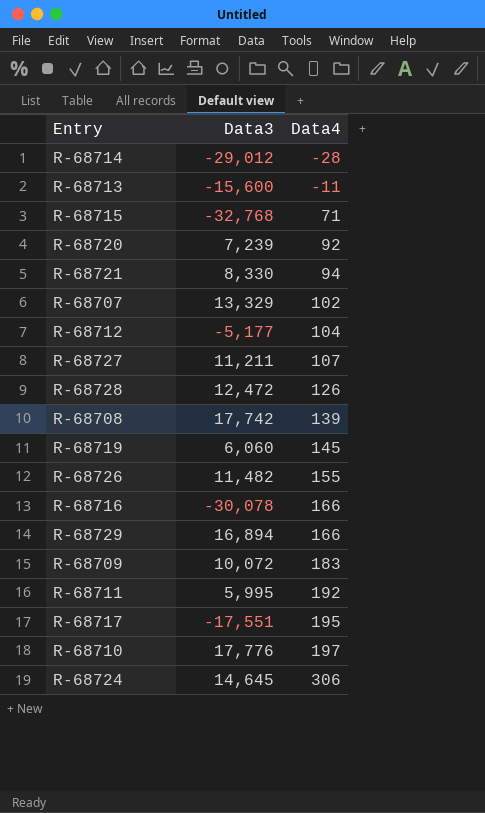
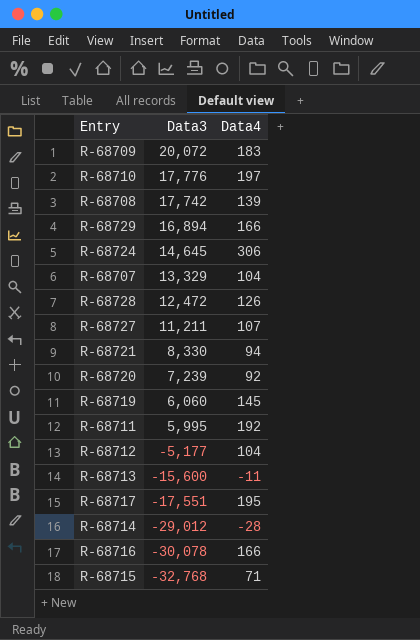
row order: Data4 ascending -> Data3 descending
row R-68726: 11,482 | 155 -> none
R-68709 | Data3: 10,072 -> 20,072
R-68707 | Data4: 102 -> 104

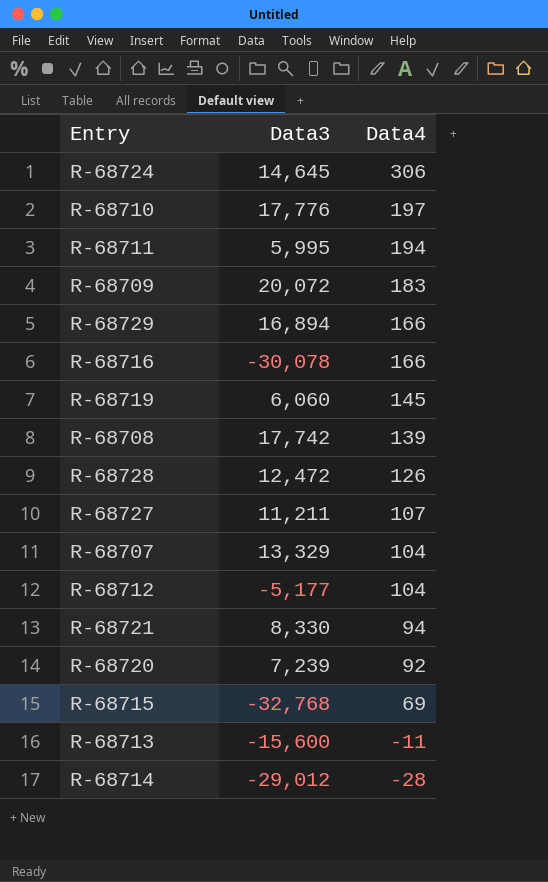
row order: Data3 descending -> Data4 descending
row R-68717: -17,551 | 195 -> none
R-68711 | Data4: 192 -> 194
R-68715 | Data4: 71 -> 69

